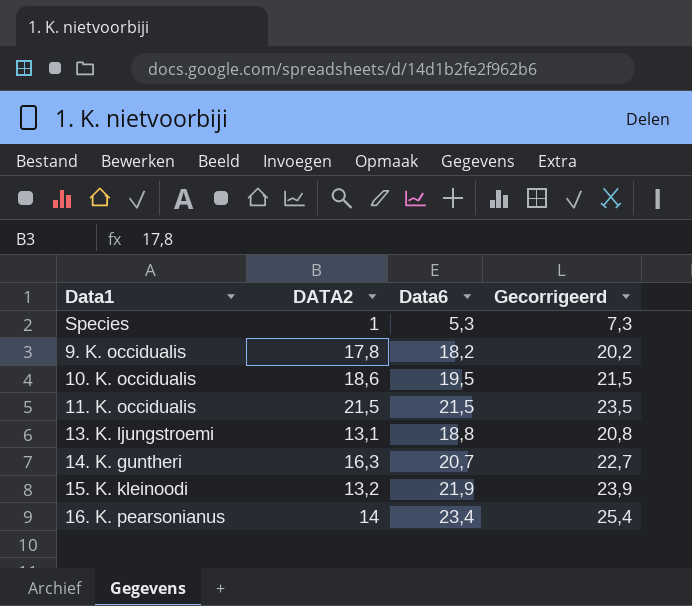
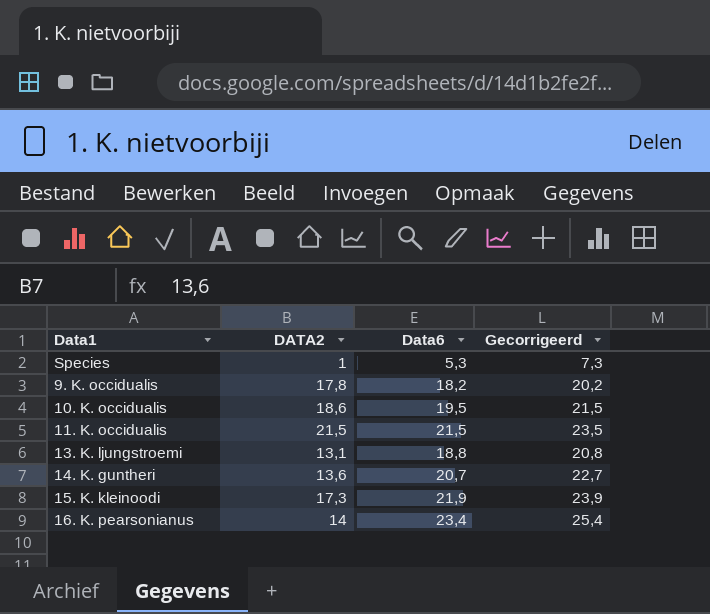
14. K. guntheri | DATA2: 16,3 -> 13,6
15. K. kleinoodi | DATA2: 13,2 -> 17,3

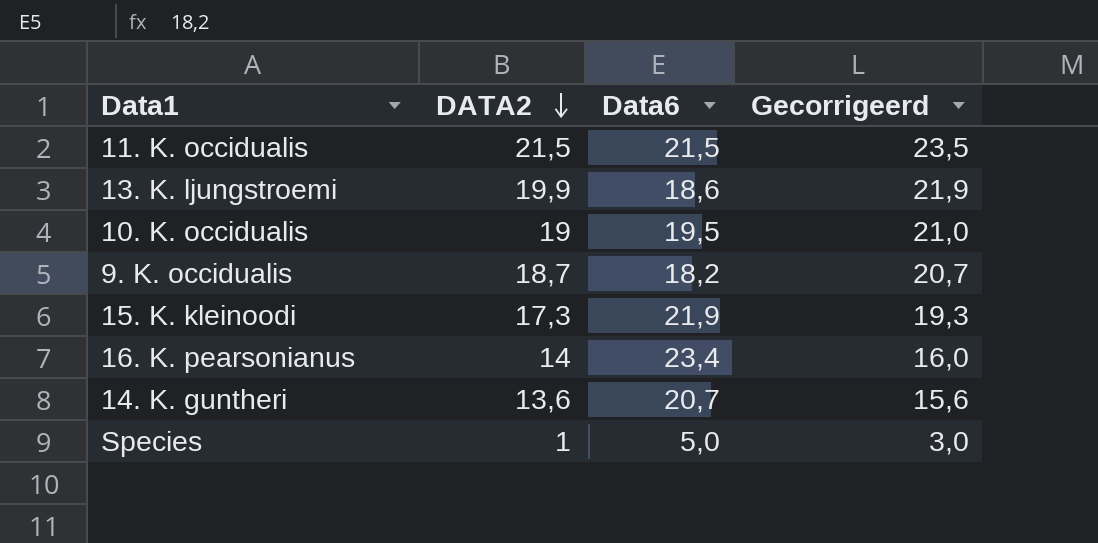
row order: none -> DATA2 descending
column Gecorrigeerd | formula: [Data6] + 2 -> [DATA2] + 2
13. K. ljungstroemi | DATA2: 13,1 -> 19,9
13. K. ljungstroemi | Data6: 18,8 -> 18,6
10. K. occidualis | DATA2: 18,6 -> 19
9. K. occidualis | DATA2: 17,8 -> 18,7
Species | Data6: 5,3 -> 5,0

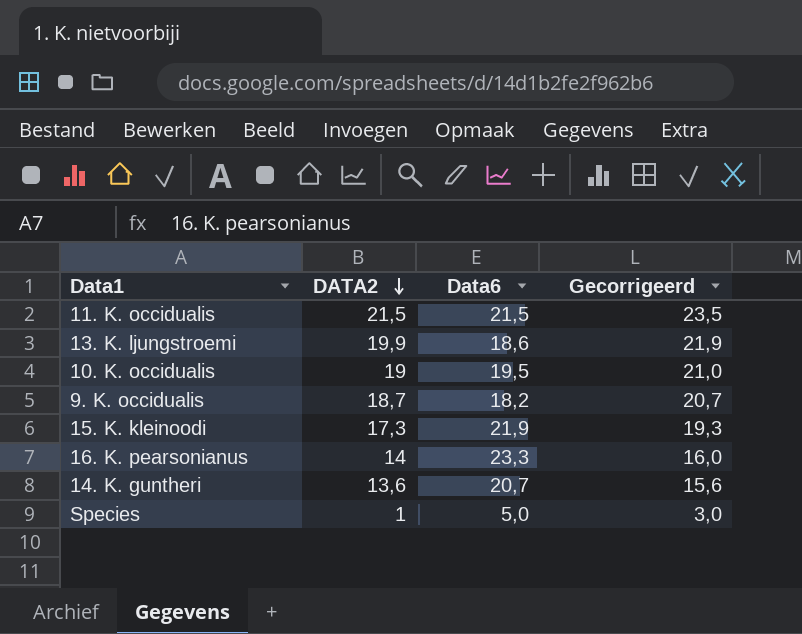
16. K. pearsonianus | Data6: 23,4 -> 23,3

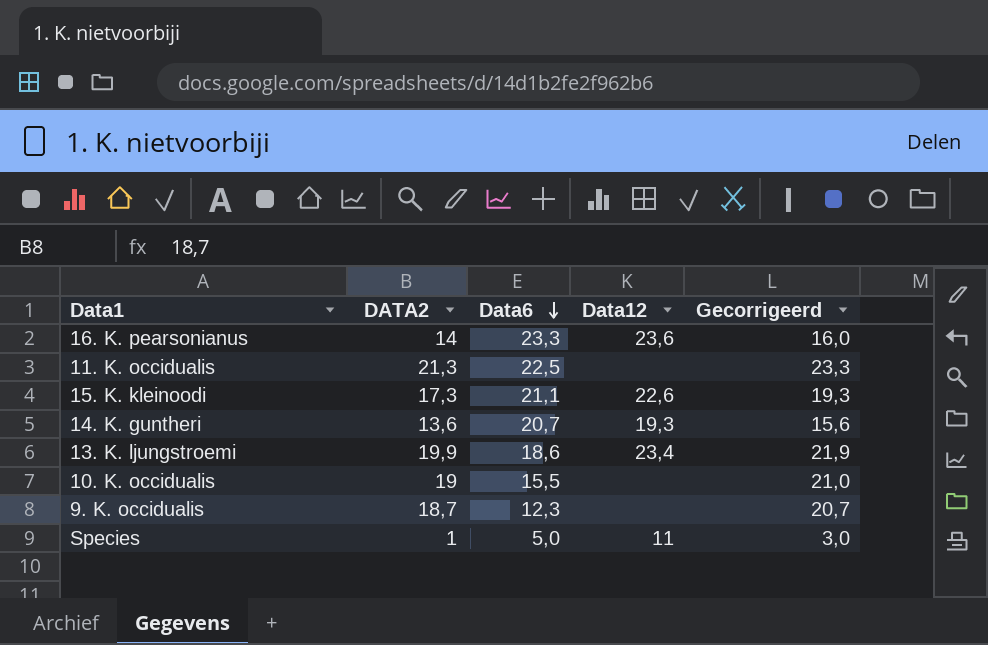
row order: DATA2 descending -> Data6 descending
column Data12 | position: none -> 4
11. K. occidualis | DATA2: 21,5 -> 21,3
11. K. occidualis | Data6: 21,5 -> 22,5
11. K. occidualis | Gecorrigeerd: 23,5 -> 23,3
15. K. kleinoodi | Data6: 21,9 -> 21,1
10. K. occidualis | Data6: 19,5 -> 15,5
9. K. occidualis | Data6: 18,2 -> 12,3

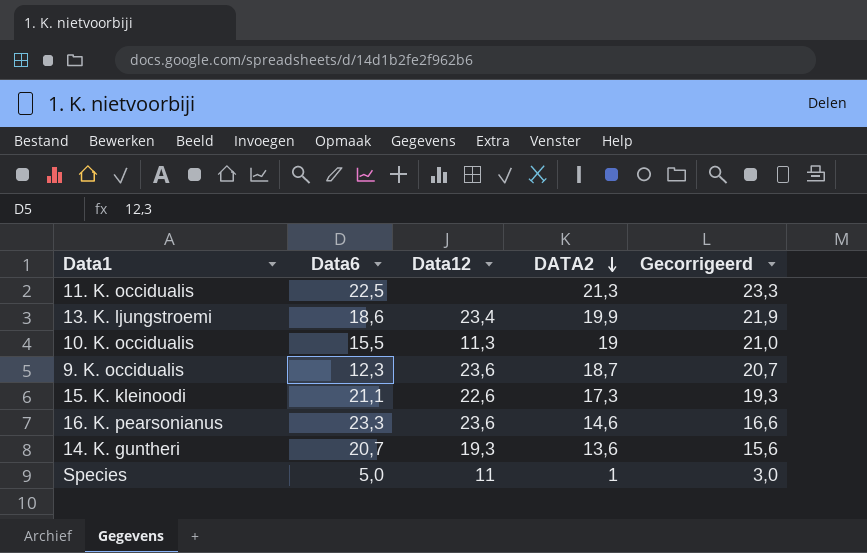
row order: Data6 descending -> DATA2 descending
column DATA2 | position: 2 -> 4
10. K. occidualis | Data12: none -> 11,3
9. K. occidualis | Data12: none -> 23,6
16. K. pearsonianus | DATA2: 14 -> 14,6
16. K. pearsonianus | Gecorrigeerd: 16,0 -> 16,6

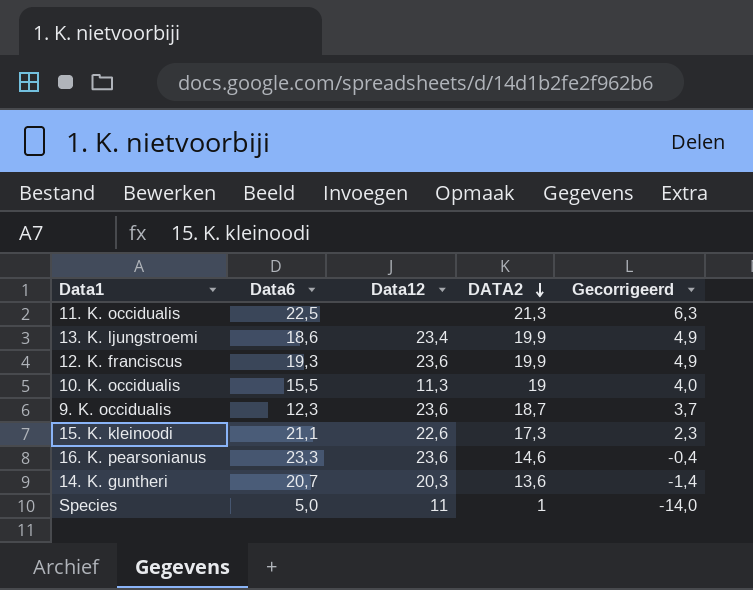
column Gecorrigeerd | formula: [DATA2] + 2 -> [DATA2] - 15
row 12. K. franciscus: none -> 19,3 | 23,6 | 19,9 | 4,9
14. K. guntheri | Data12: 19,3 -> 20,3

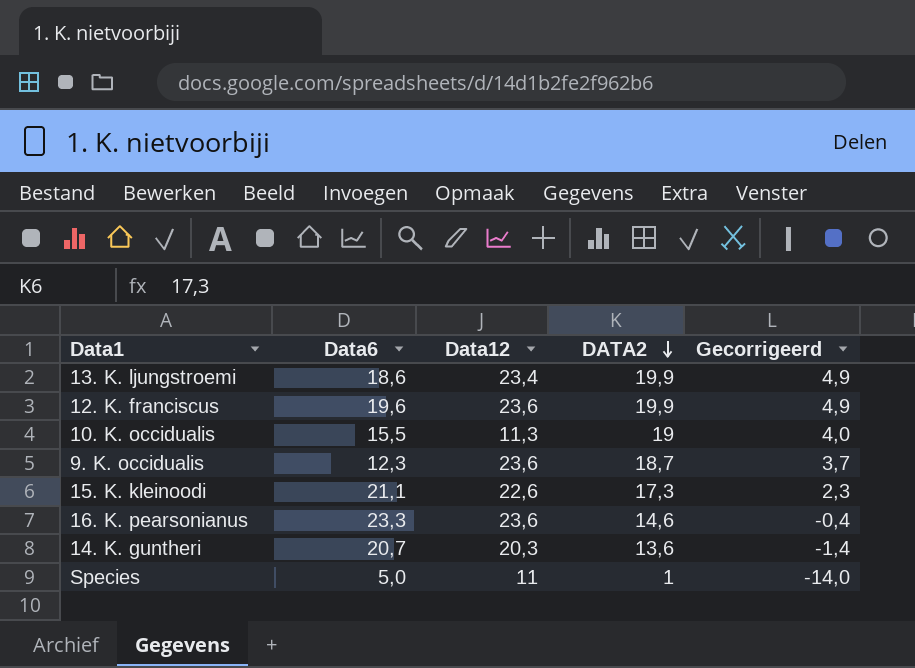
row 11. K. occidualis: 22,5 | none | 21,3 | 6,3 -> none
12. K. franciscus | Data6: 19,3 -> 19,6

